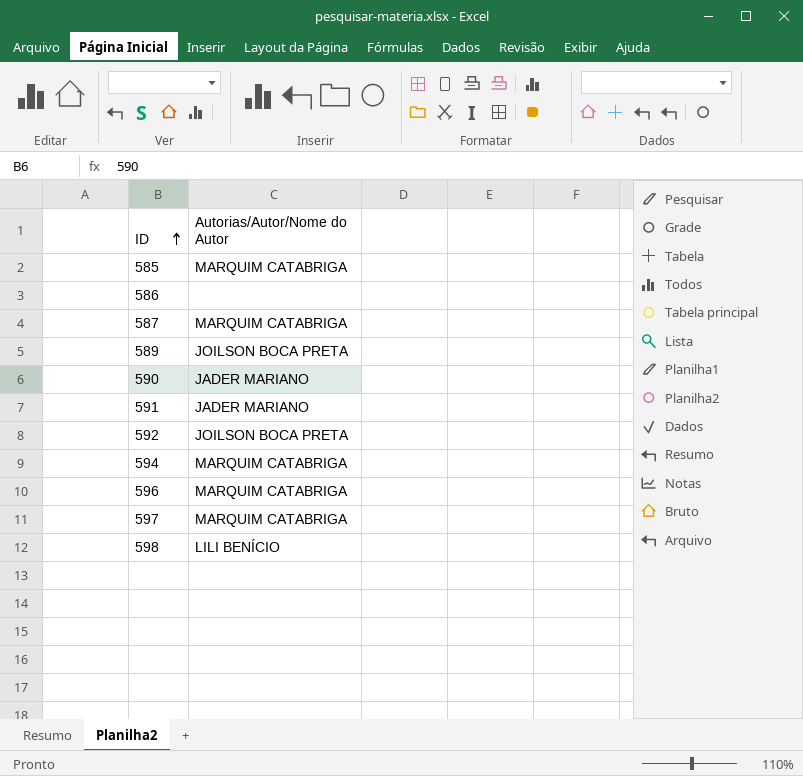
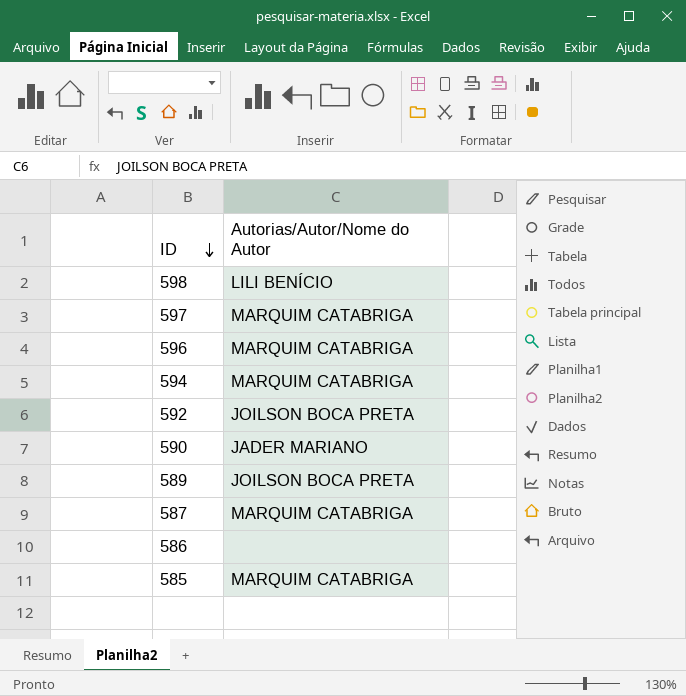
row order: ID ascending -> ID descending
row 591: JADER MARIANO -> none

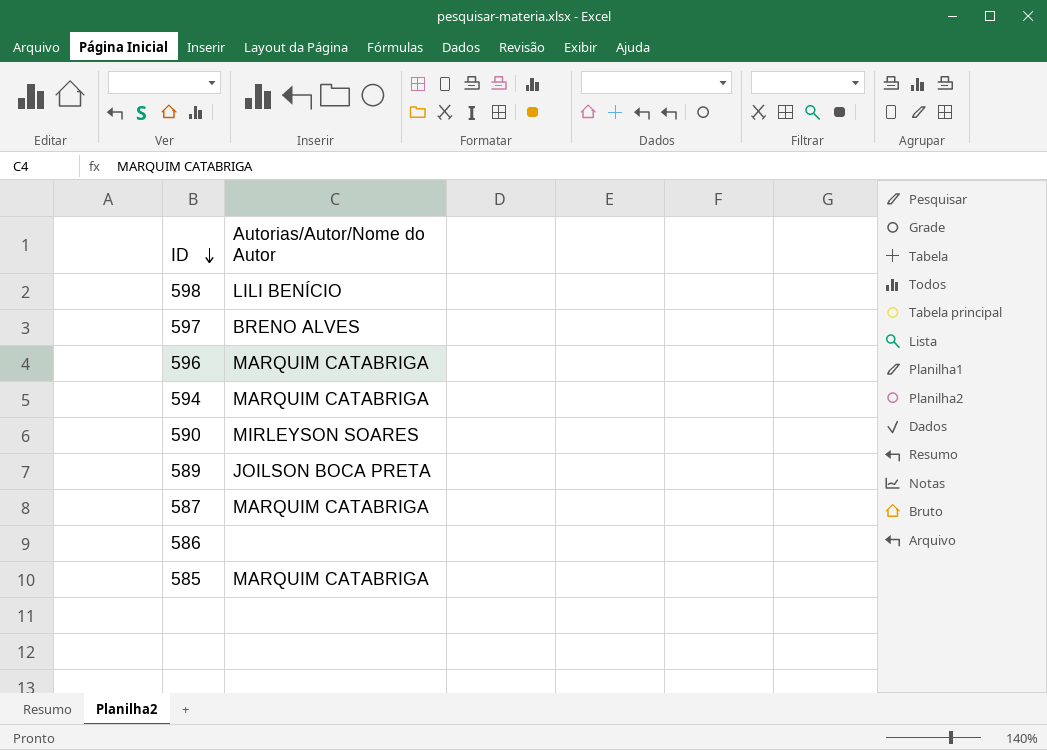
row 592: JOILSON BOCA PRETA -> none
597 | Autorias/Autor/Nome do Autor: MARQUIM CATABRIGA -> BRENO ALVES
590 | Autorias/Autor/Nome do Autor: JADER MARIANO -> MIRLEYSON SOARES

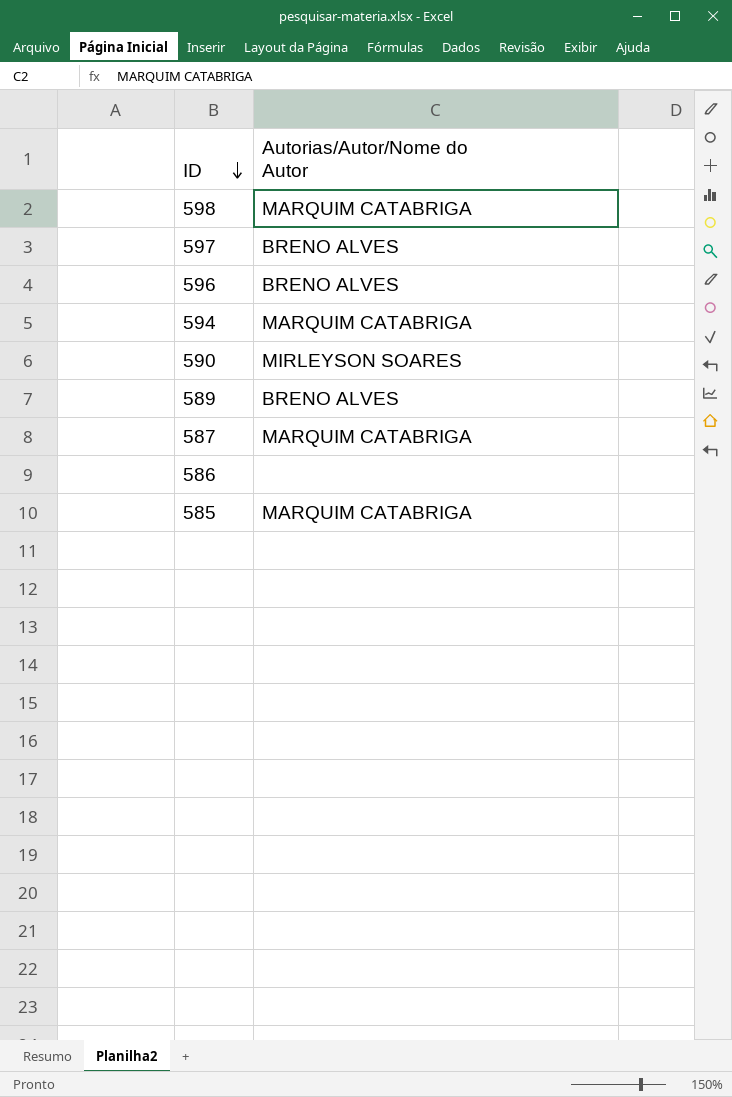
598 | Autorias/Autor/Nome do Autor: LILI BENÍCIO -> MARQUIM CATABRIGA
596 | Autorias/Autor/Nome do Autor: MARQUIM CATABRIGA -> BRENO ALVES
589 | Autorias/Autor/Nome do Autor: JOILSON BOCA PRETA -> BRENO ALVES

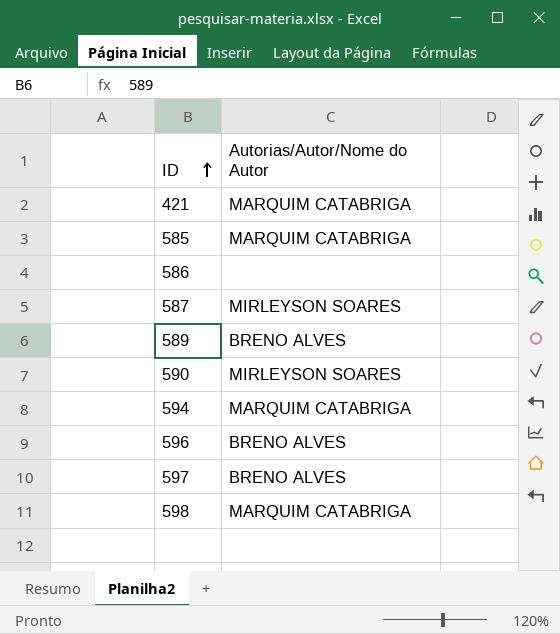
row order: ID descending -> ID ascending
row 421: none -> MARQUIM CATABRIGA
587 | Autorias/Autor/Nome do Autor: MARQUIM CATABRIGA -> MIRLEYSON SOARES

